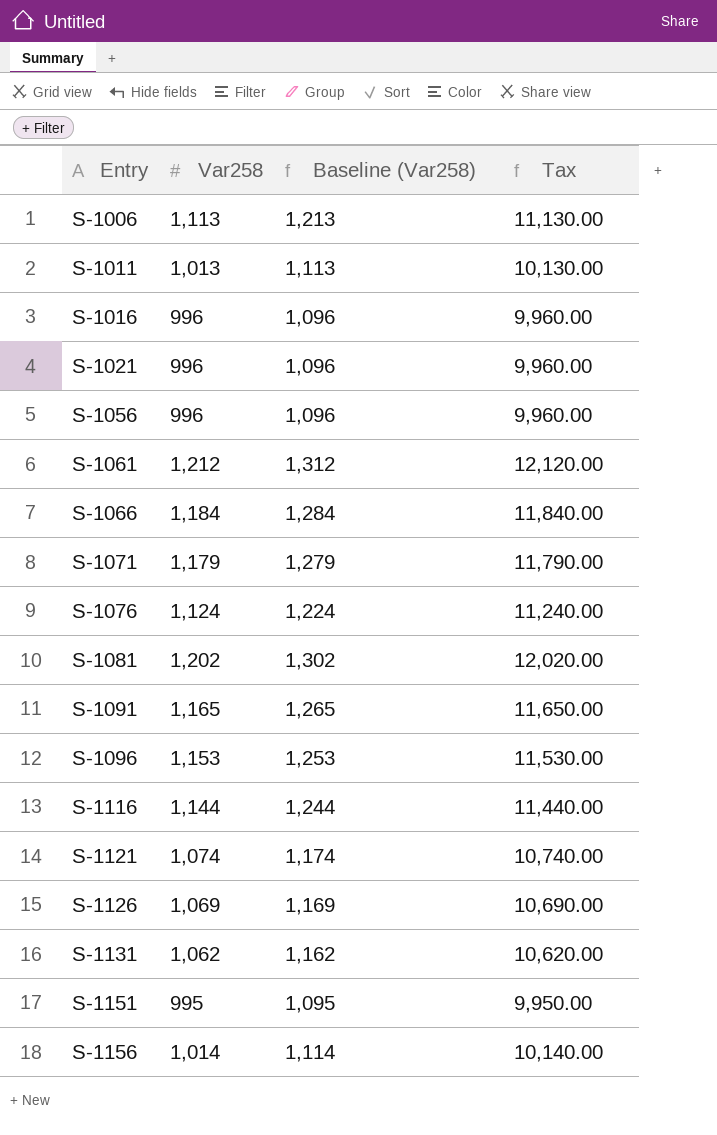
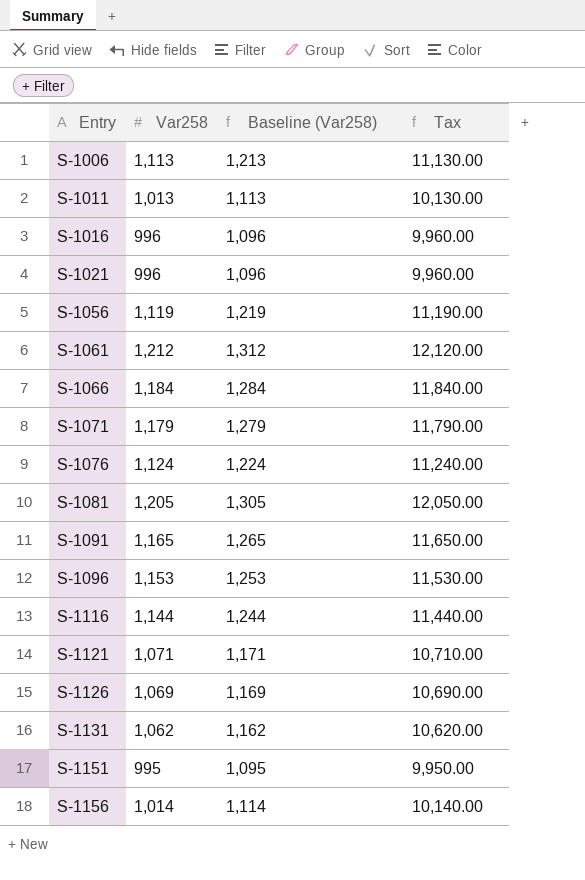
S-1056 | Var258: 996 -> 1,119
S-1056 | Baseline (Var258): 1,096 -> 1,219
S-1056 | Tax: 9,960.00 -> 11,190.00
S-1081 | Var258: 1,202 -> 1,205
S-1081 | Baseline (Var258): 1,302 -> 1,305
S-1081 | Tax: 12,020.00 -> 12,050.00
S-1121 | Var258: 1,074 -> 1,071
S-1121 | Baseline (Var258): 1,174 -> 1,171
S-1121 | Tax: 10,740.00 -> 10,710.00

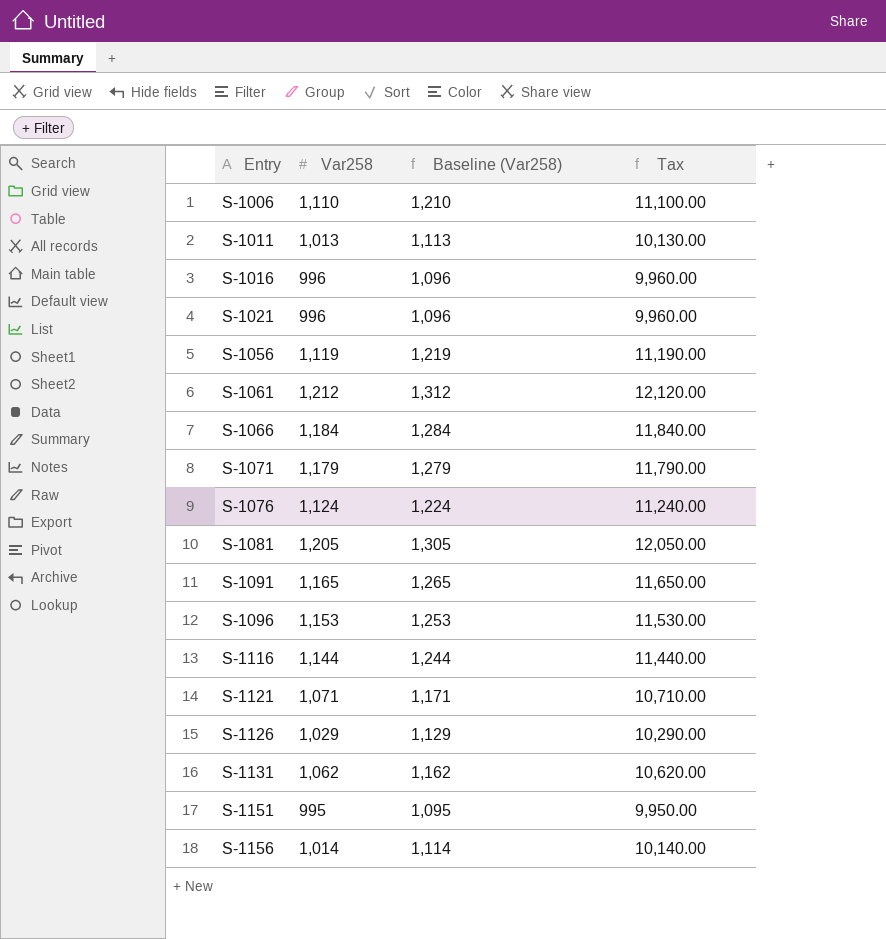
S-1006 | Var258: 1,113 -> 1,110
S-1006 | Baseline (Var258): 1,213 -> 1,210
S-1006 | Tax: 11,130.00 -> 11,100.00
S-1126 | Var258: 1,069 -> 1,029
S-1126 | Baseline (Var258): 1,169 -> 1,129
S-1126 | Tax: 10,690.00 -> 10,290.00

